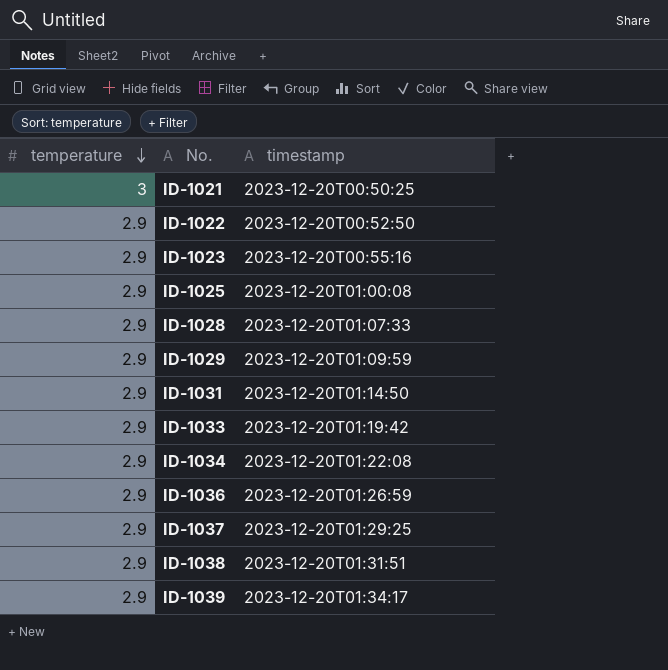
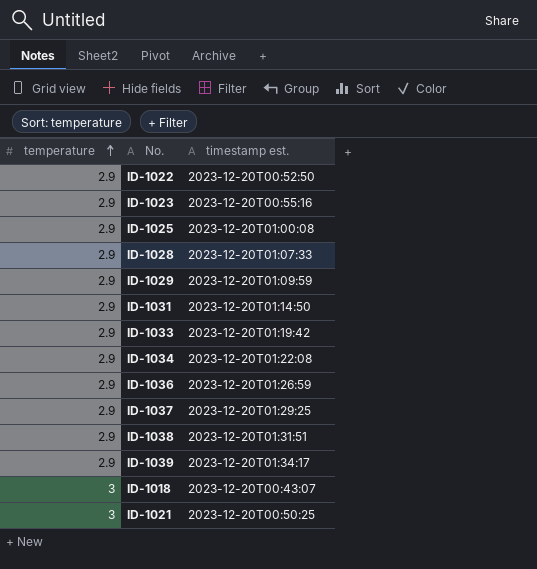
row order: temperature descending -> temperature ascending
column name: timestamp -> timestamp est.
row ID-1018: none -> 3 | 2023-12-20T00:43:07

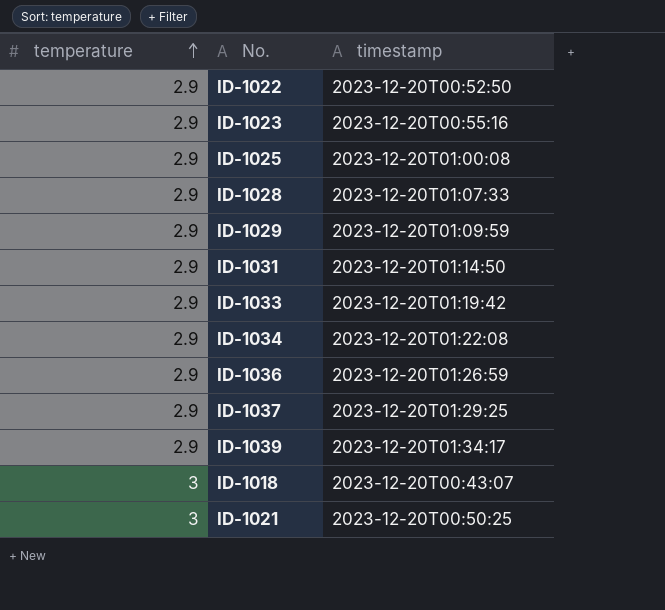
column name: timestamp est. -> timestamp
row ID-1038: 2.9 | 2023-12-20T01:31:51 -> none

